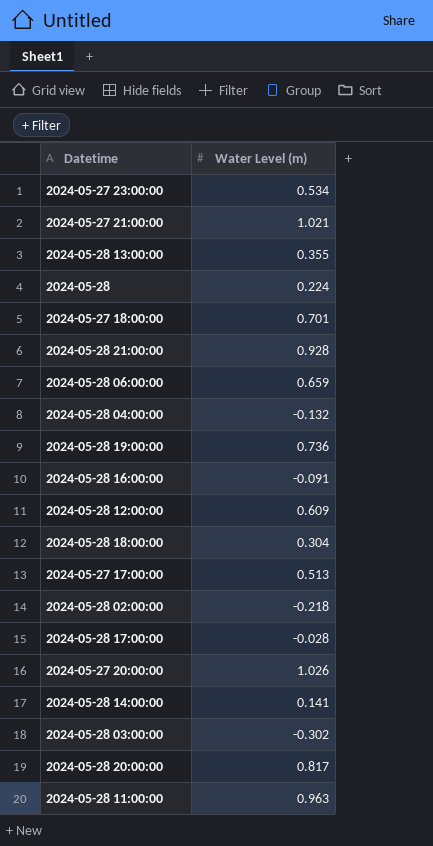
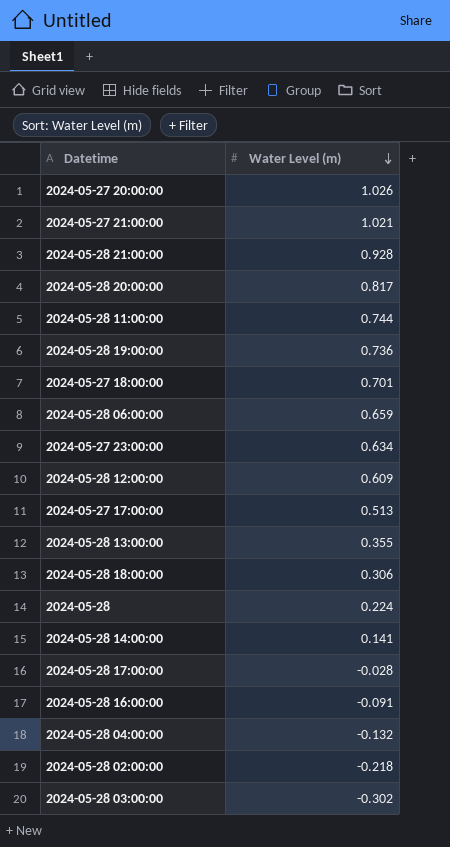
row order: none -> Water Level (m) descending
2024-05-28 11:00:00 | Water Level (m): 0.963 -> 0.744
2024-05-27 23:00:00 | Water Level (m): 0.534 -> 0.634
2024-05-28 18:00:00 | Water Level (m): 0.304 -> 0.306

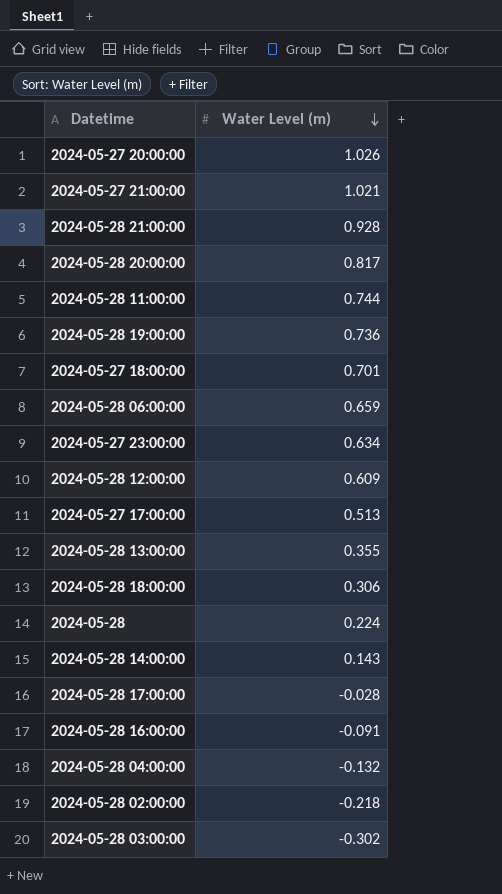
2024-05-28 14:00:00 | Water Level (m): 0.141 -> 0.143

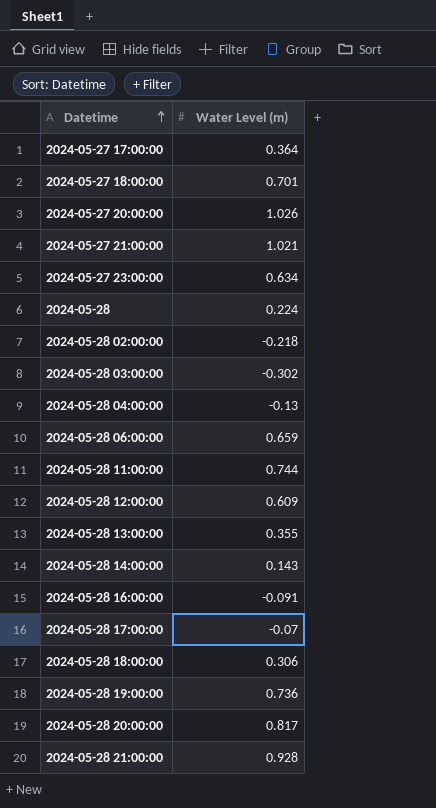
row order: Water Level (m) descending -> Datetime ascending
2024-05-27 17:00:00 | Water Level (m): 0.513 -> 0.364
2024-05-28 04:00:00 | Water Level (m): -0.132 -> -0.13
2024-05-28 17:00:00 | Water Level (m): -0.028 -> -0.07

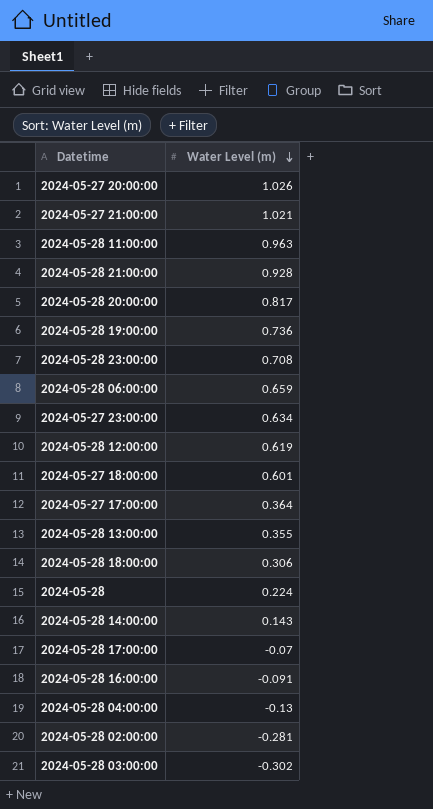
row order: Datetime ascending -> Water Level (m) descending
2024-05-28 11:00:00 | Water Level (m): 0.744 -> 0.963
row 2024-05-28 23:00:00: none -> 0.708
2024-05-28 12:00:00 | Water Level (m): 0.609 -> 0.619
2024-05-27 18:00:00 | Water Level (m): 0.701 -> 0.601
2024-05-28 02:00:00 | Water Level (m): -0.218 -> -0.281

